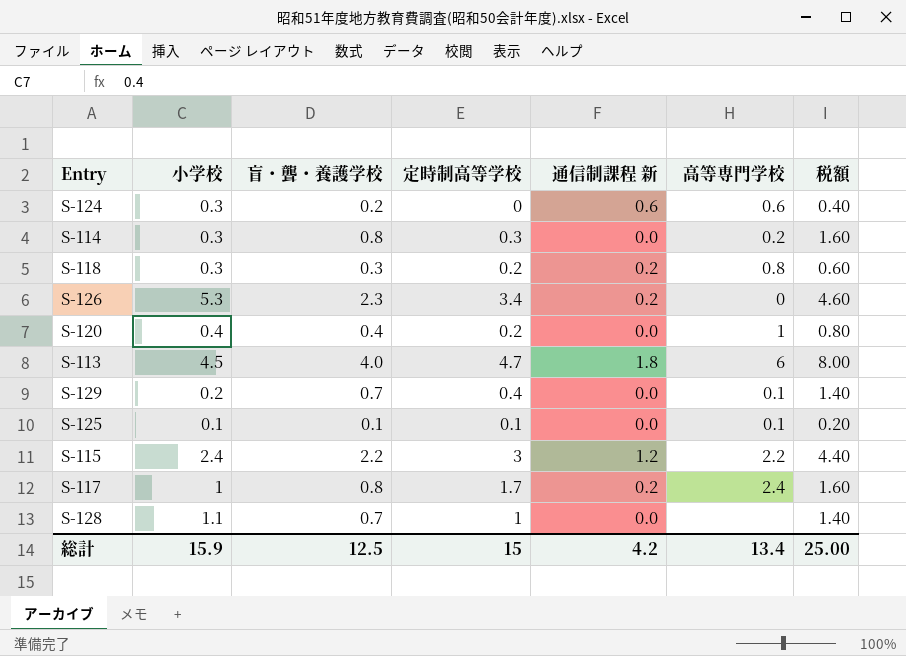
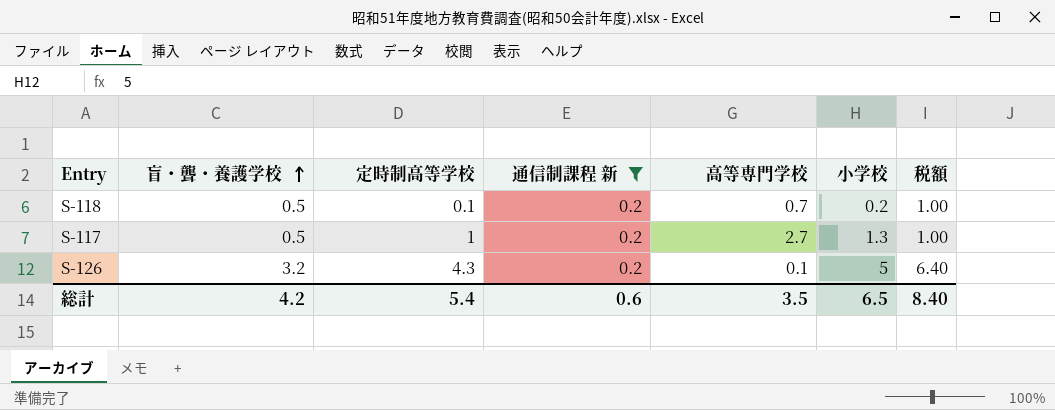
filter: none -> 通信制課程 新 = 0.2
row order: none -> 盲・聾・養護学校 ascending
column 小学校 | position: 2 -> 6
S-118 | 盲・聾・養護学校: 0.3 -> 0.5
S-118 | 定時制高等学校: 0.2 -> 0.1
S-118 | 高等専門学校: 0.8 -> 0.7
S-118 | 小学校: 0.3 -> 0.2
S-118 | 税額: 0.60 -> 1.00
S-117 | 盲・聾・養護学校: 0.8 -> 0.5
S-117 | 定時制高等学校: 1.7 -> 1
S-117 | 高等専門学校: 2.4 -> 2.7
S-117 | 小学校: 1 -> 1.3
S-117 | 税額: 1.60 -> 1.00
S-126 | 盲・聾・養護学校: 2.3 -> 3.2
S-126 | 定時制高等学校: 3.4 -> 4.3
S-126 | 高等専門学校: 0 -> 0.1
S-126 | 小学校: 5.3 -> 5
S-126 | 税額: 4.60 -> 6.40
総計 | 盲・聾・養護学校: 12.5 -> 4.2
総計 | 定時制高等学校: 15 -> 5.4
総計 | 通信制課程 新: 4.2 -> 0.6
総計 | 高等専門学校: 13.4 -> 3.5
総計 | 小学校: 15.9 -> 6.5
総計 | 税額: 25.00 -> 8.40

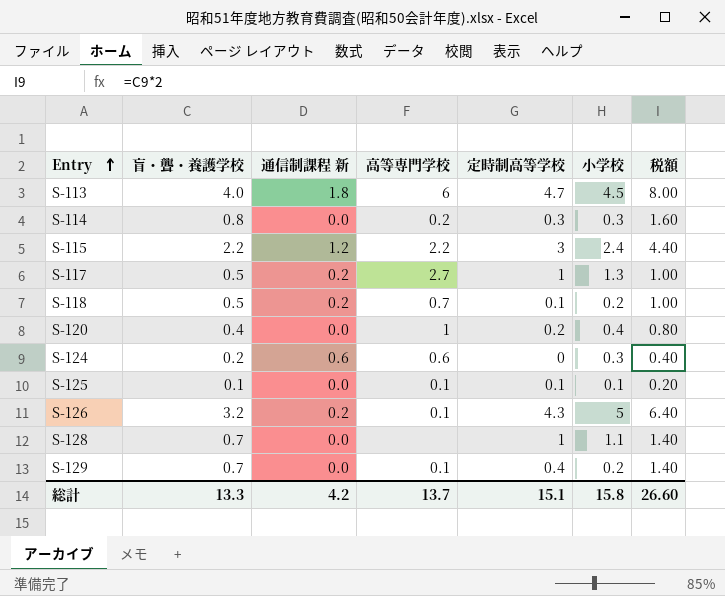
filter: 通信制課程 新 = 0.2 -> none
row order: 盲・聾・養護学校 ascending -> Entry ascending
column 定時制高等学校 | position: 3 -> 5
総計 | 盲・聾・養護学校: 4.2 -> 13.3
総計 | 通信制課程 新: 0.6 -> 4.2
総計 | 高等専門学校: 3.5 -> 13.7
総計 | 定時制高等学校: 5.4 -> 15.1
総計 | 小学校: 6.5 -> 15.8
総計 | 税額: 8.40 -> 26.60

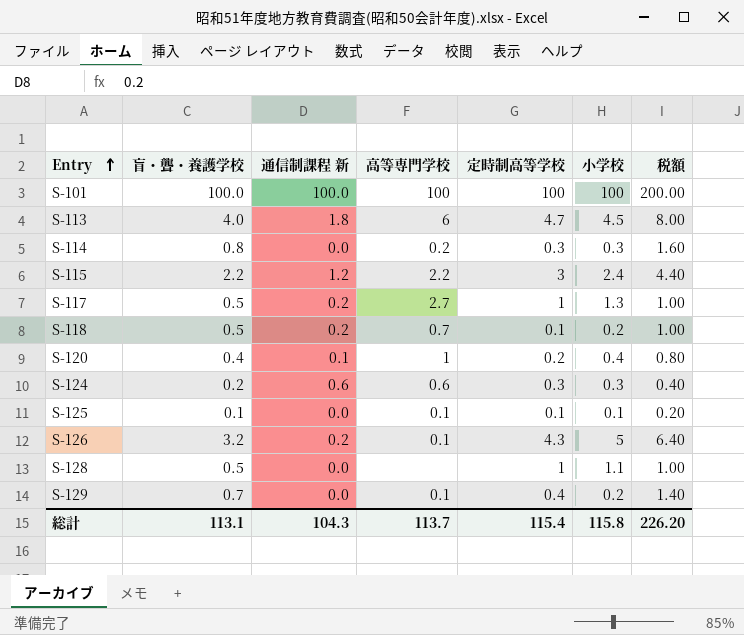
row S-101: none -> 100.0 | 100.0 | 100 | 100 | 100 | 200.00
S-120 | 通信制課程 新: 0.0 -> 0.1
S-124 | 定時制高等学校: 0 -> 0.3
S-128 | 盲・聾・養護学校: 0.7 -> 0.5
S-128 | 税額: 1.40 -> 1.00
総計 | 盲・聾・養護学校: 13.3 -> 113.1
総計 | 通信制課程 新: 4.2 -> 104.3
総計 | 高等専門学校: 13.7 -> 113.7
総計 | 定時制高等学校: 15.1 -> 115.4
総計 | 小学校: 15.8 -> 115.8
総計 | 税額: 26.60 -> 226.20

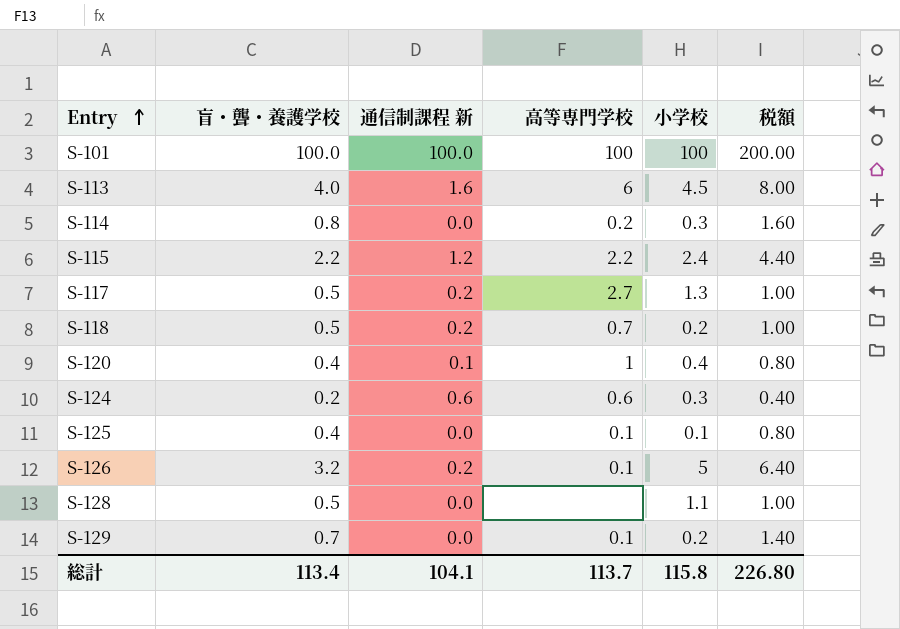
column 定時制高等学校 | position: 5 -> none
S-113 | 通信制課程 新: 1.8 -> 1.6
S-125 | 盲・聾・養護学校: 0.1 -> 0.4
S-125 | 税額: 0.20 -> 0.80
総計 | 盲・聾・養護学校: 113.1 -> 113.4
総計 | 通信制課程 新: 104.3 -> 104.1
総計 | 税額: 226.20 -> 226.80

